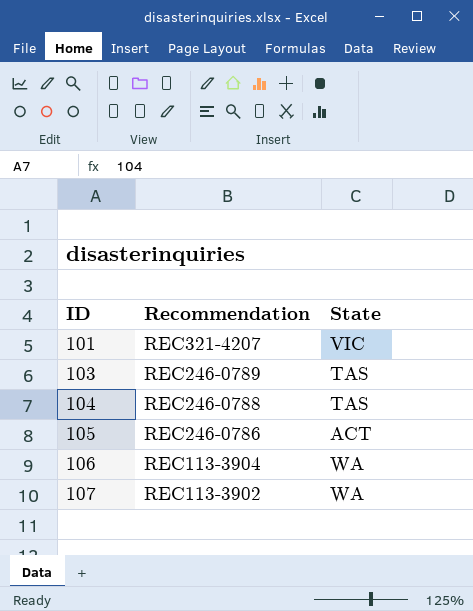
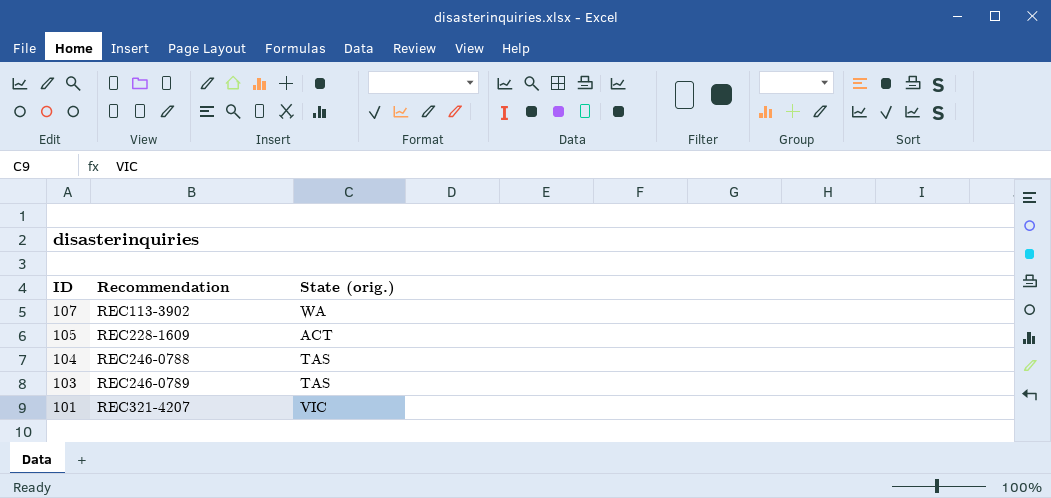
row order: ID ascending -> ID descending
column name: State -> State (orig.)
row 106: REC113-3904 | WA -> none
105 | Recommendation: REC246-0786 -> REC228-1609

